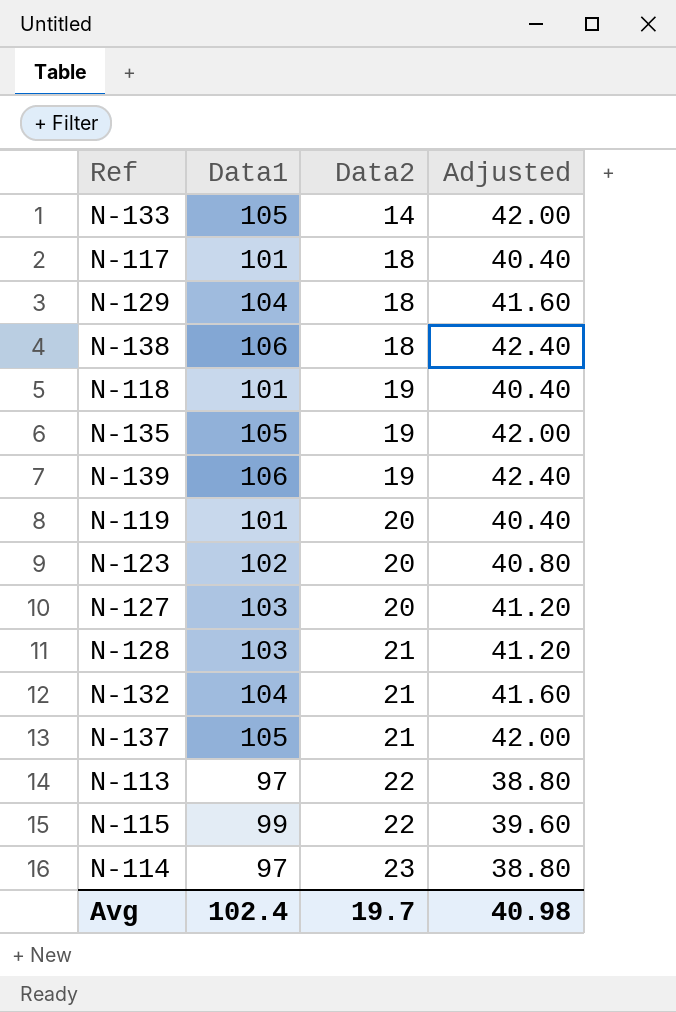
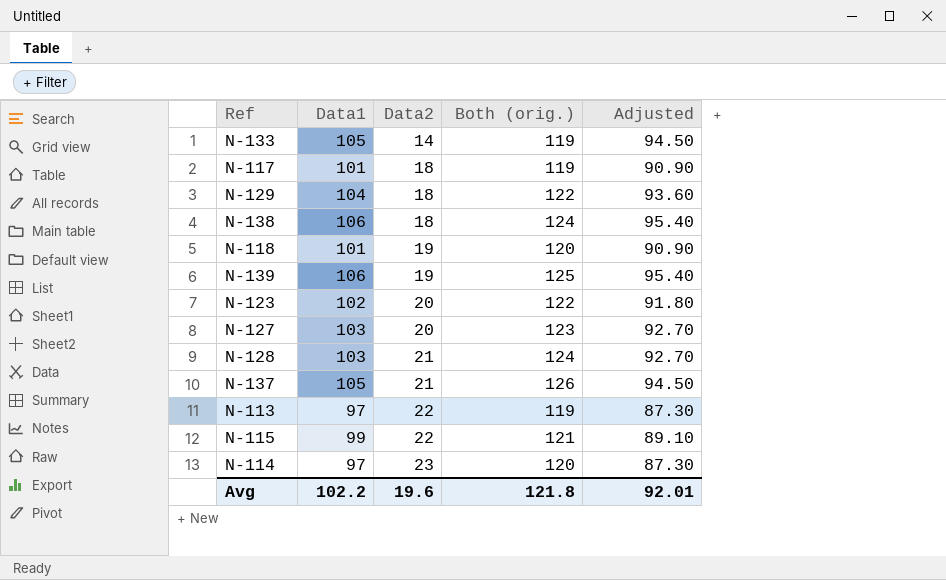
column Both (orig.) | formula: none -> [Data1] + [Data2]
column Adjusted | formula: [Data1] * 0.4 -> [Data1] * 0.9
row N-135: 105 | 19 | 42.00 -> none
row N-119: 101 | 20 | 40.40 -> none
row N-132: 104 | 21 | 41.60 -> none
Avg | Data1: 102.4 -> 102.2
Avg | Data2: 19.7 -> 19.6
Avg | Adjusted: 40.98 -> 92.01

